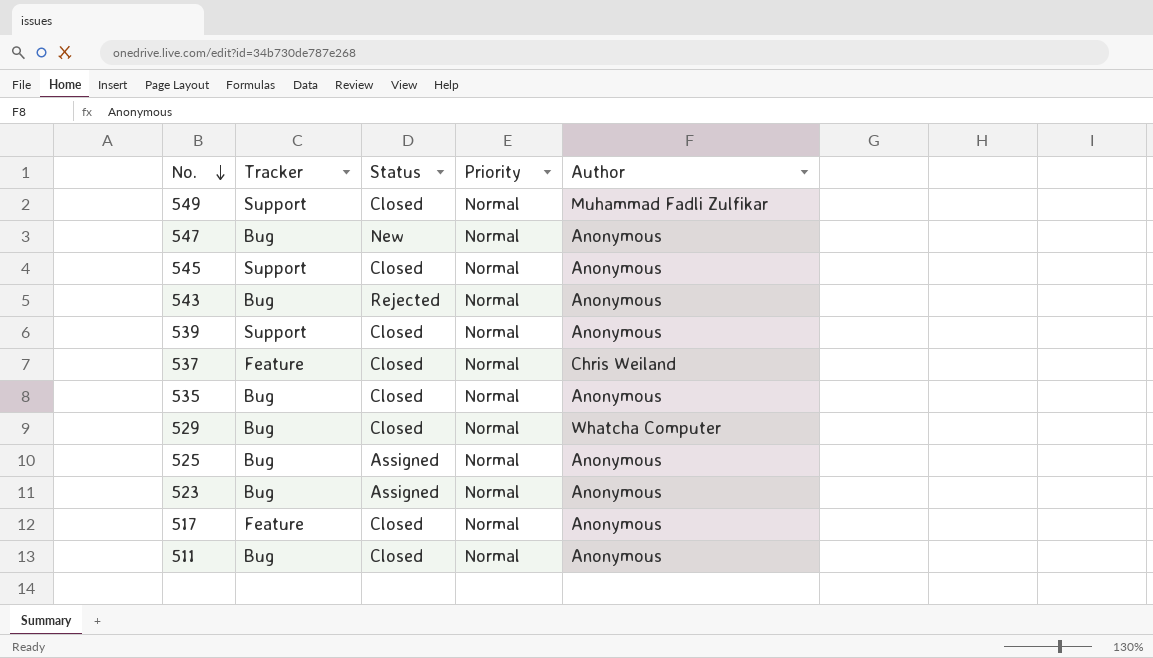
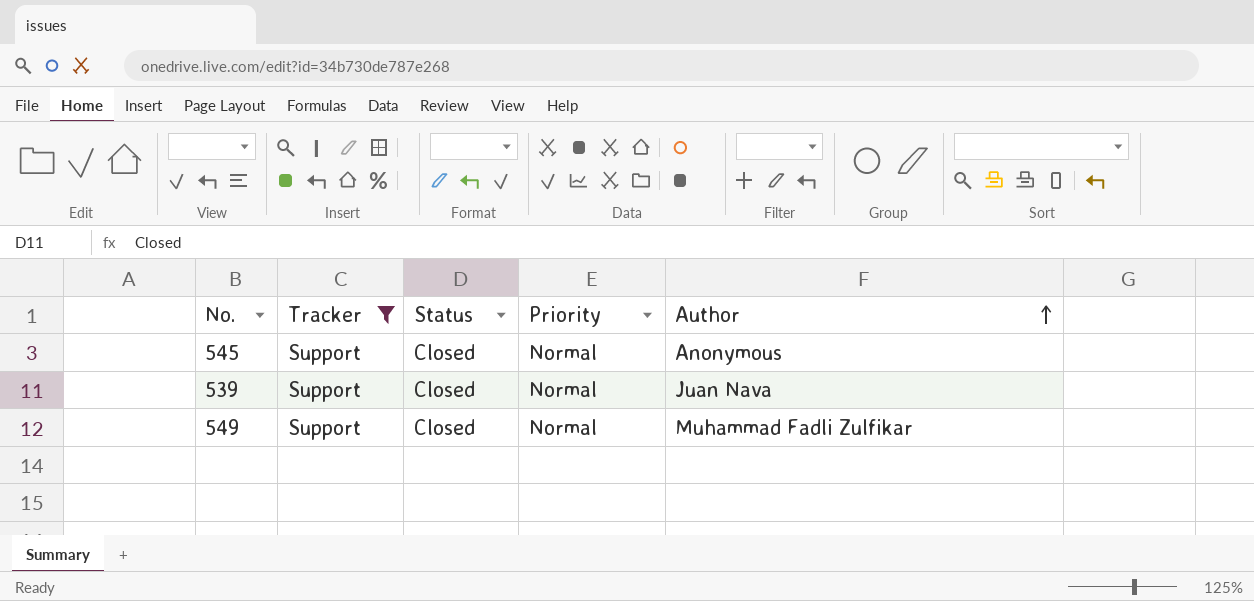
filter: none -> Tracker = Support
row order: No. descending -> Author ascending
539 | Author: Anonymous -> Juan Nava

